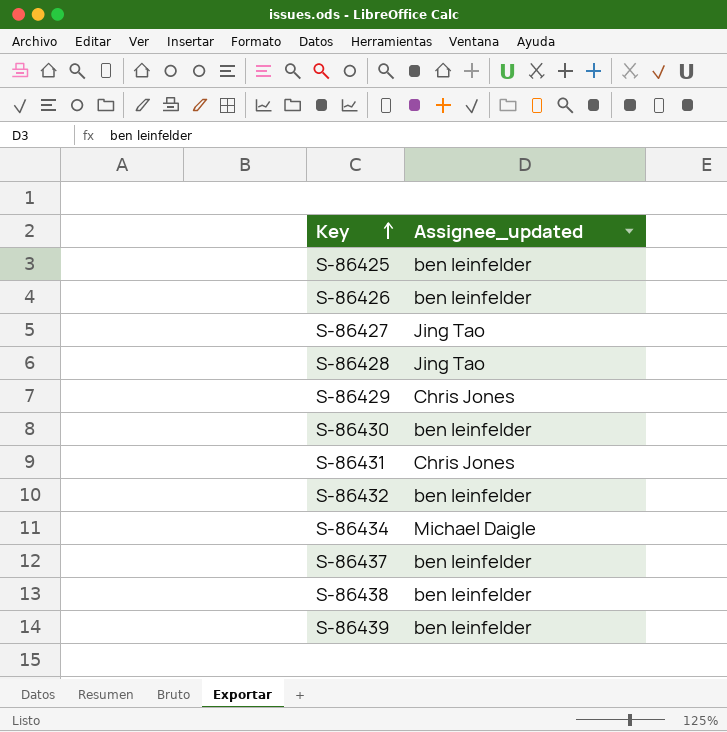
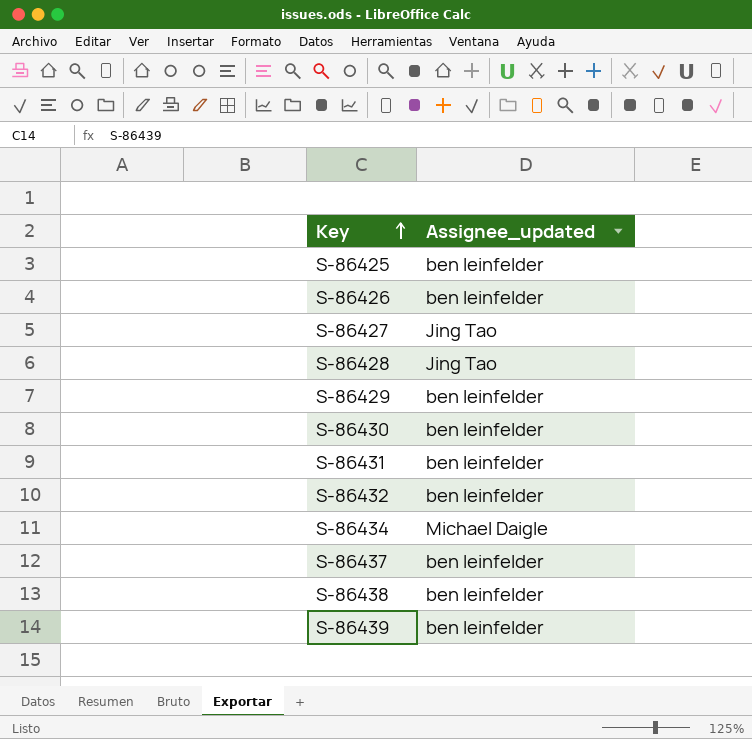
S-86429 | Assignee_updated: Chris Jones -> ben leinfelder
S-86431 | Assignee_updated: Chris Jones -> ben leinfelder

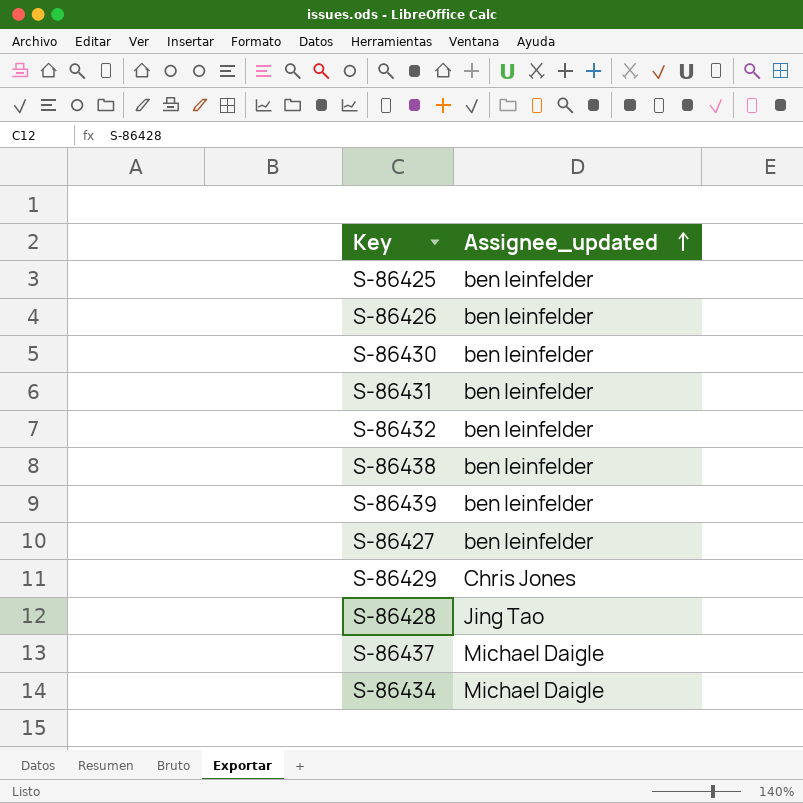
row order: Key ascending -> Assignee_updated ascending
S-86427 | Assignee_updated: Jing Tao -> ben leinfelder
S-86429 | Assignee_updated: ben leinfelder -> Chris Jones
S-86437 | Assignee_updated: ben leinfelder -> Michael Daigle

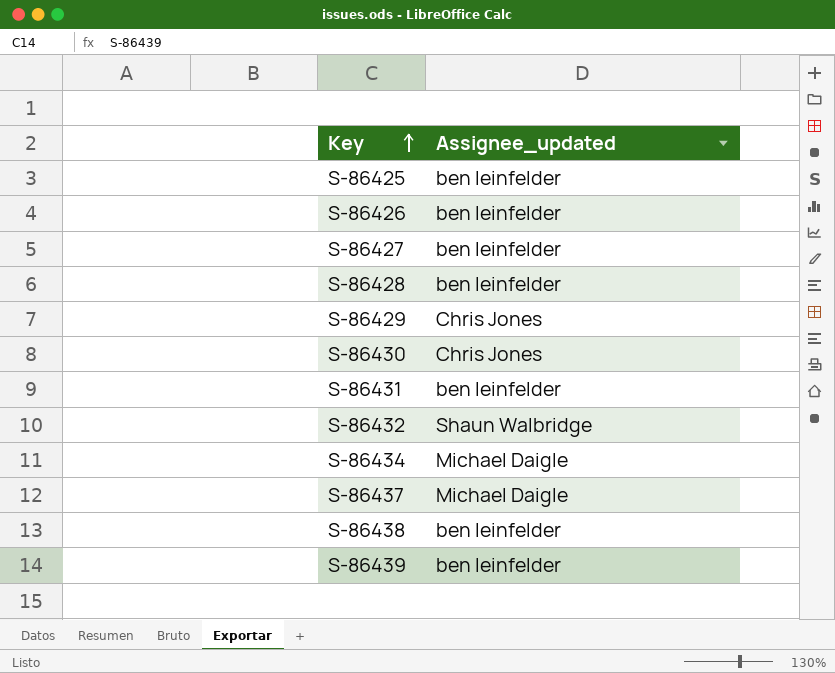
row order: Assignee_updated ascending -> Key ascending
S-86428 | Assignee_updated: Jing Tao -> ben leinfelder
S-86430 | Assignee_updated: ben leinfelder -> Chris Jones
S-86432 | Assignee_updated: ben leinfelder -> Shaun Walbridge

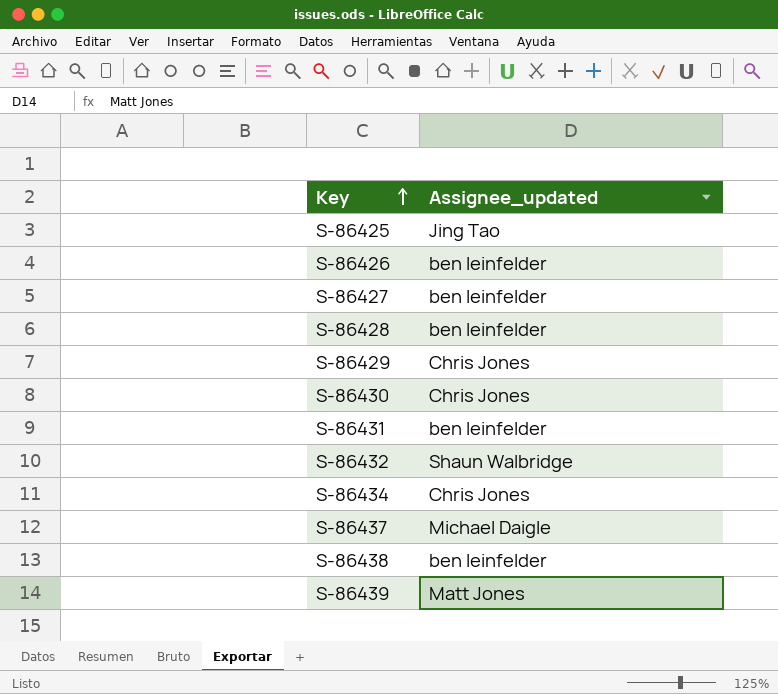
S-86425 | Assignee_updated: ben leinfelder -> Jing Tao
S-86434 | Assignee_updated: Michael Daigle -> Chris Jones
S-86439 | Assignee_updated: ben leinfelder -> Matt Jones

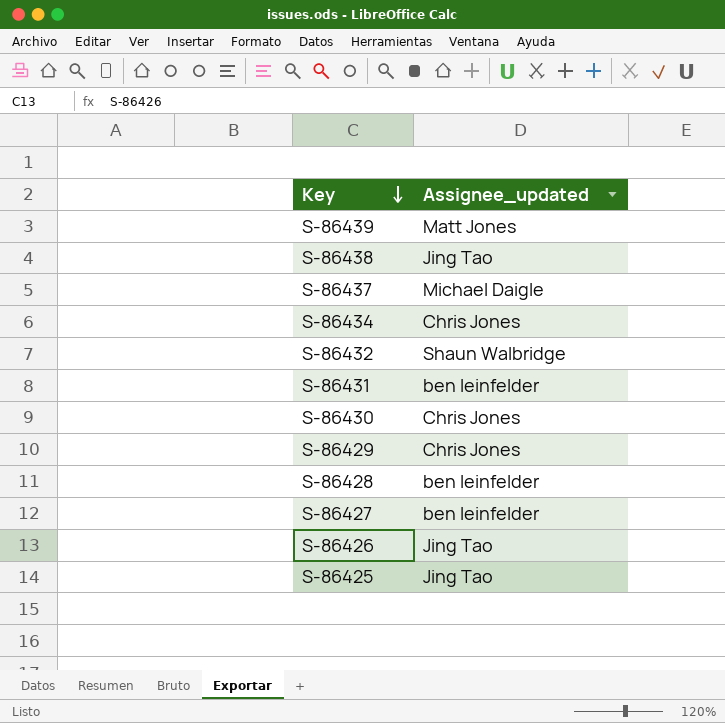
row order: Key ascending -> Key descending
S-86438 | Assignee_updated: ben leinfelder -> Jing Tao
S-86426 | Assignee_updated: ben leinfelder -> Jing Tao

